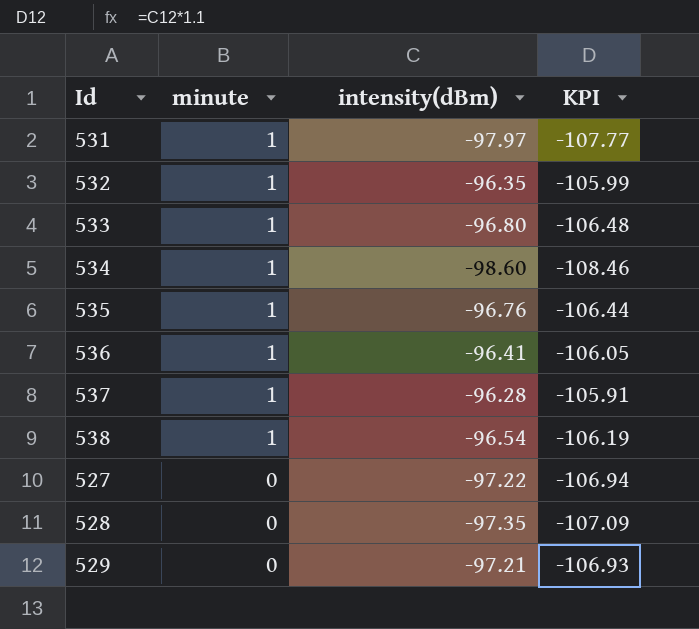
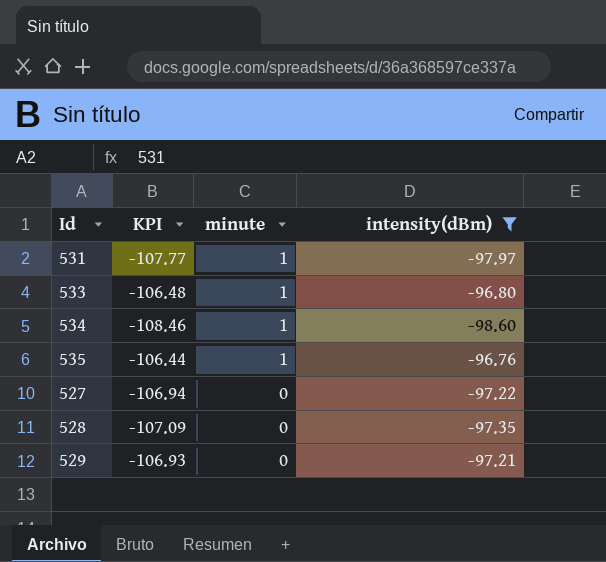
filter: none -> intensity(dBm) <= -96.76
column KPI | position: 4 -> 2

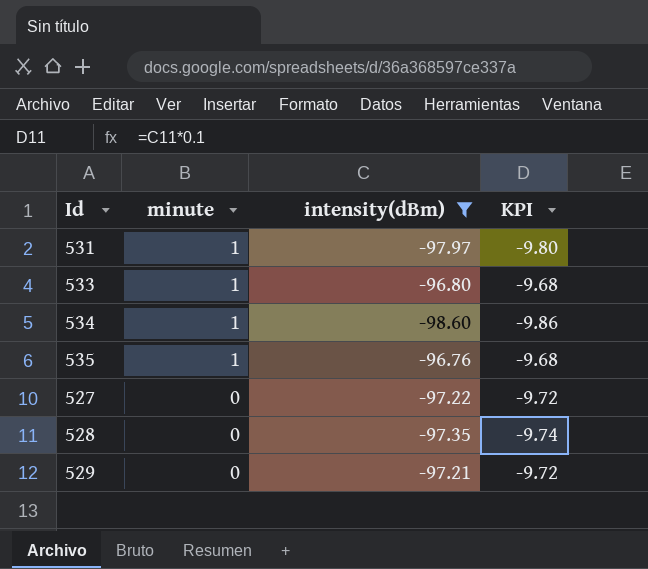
column KPI | formula: [intensity(dBm)] * 1.1 -> [intensity(dBm)] * 0.1
column KPI | position: 2 -> 4

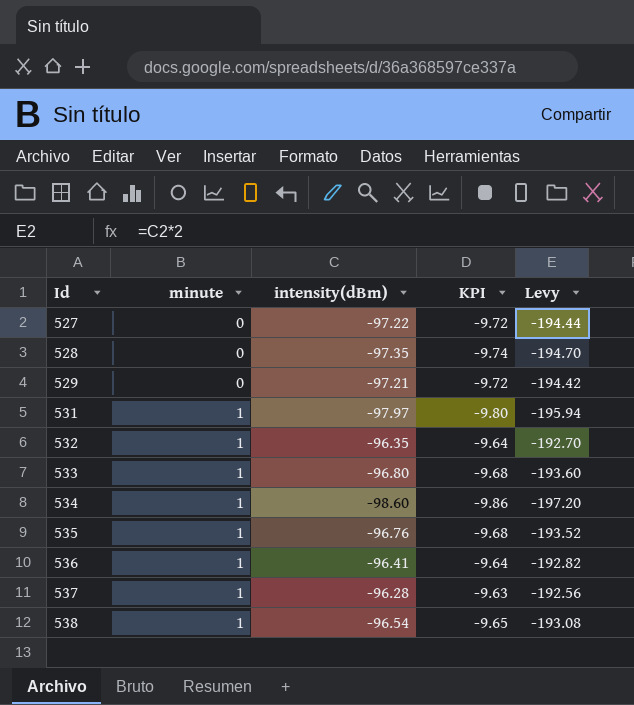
filter: intensity(dBm) <= -96.76 -> none
row order: minute descending -> Id ascending
column Levy | formula: none -> [intensity(dBm)] * 2

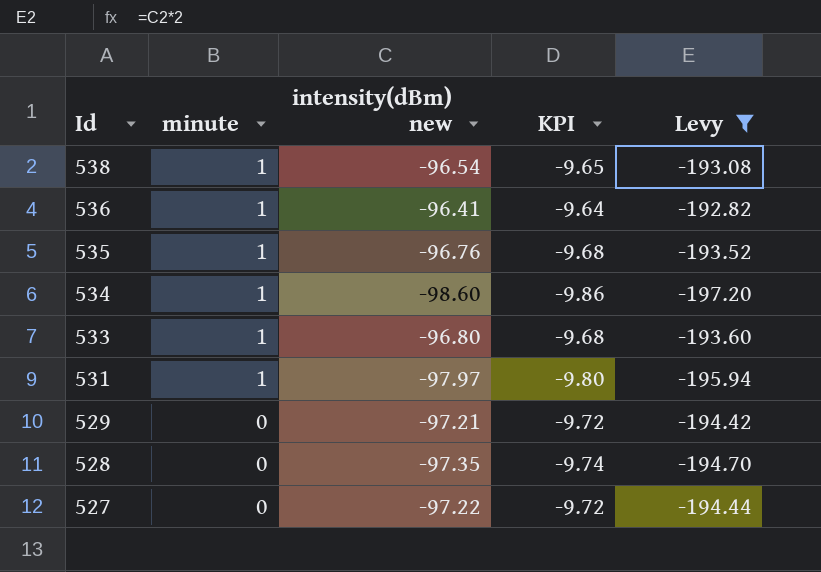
filter: none -> Levy <= -192.82
row order: Id ascending -> Id descending
column name: intensity(dBm) -> intensity(dBm) new

